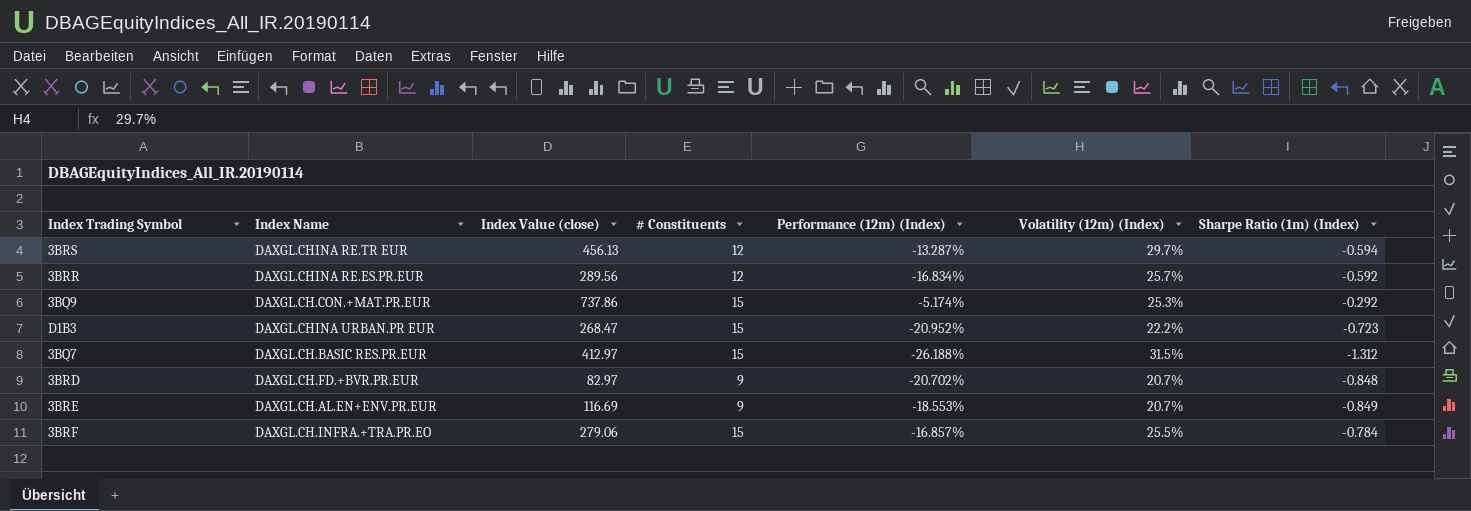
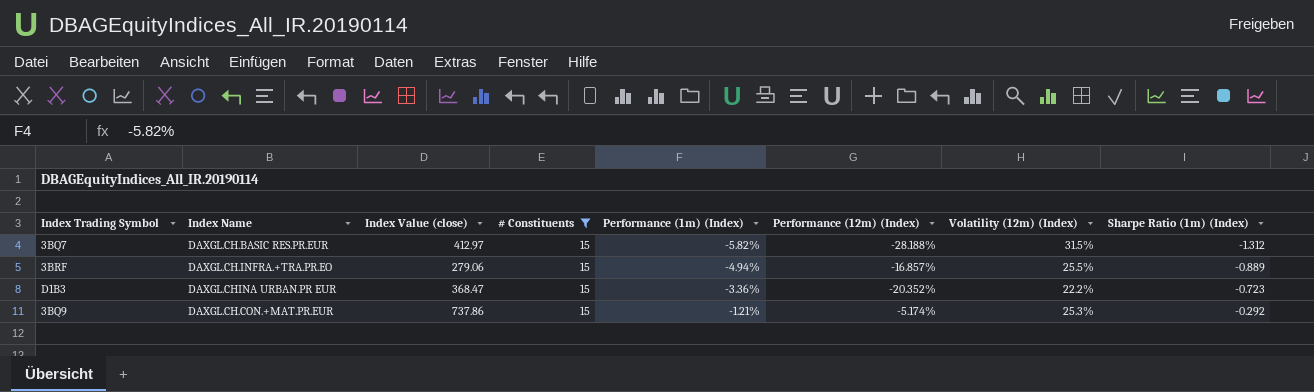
filter: none -> # Constituents = 15
row order: none -> Performance (1m) (Index) ascending
column Performance (1m) (Index) | position: none -> 5
3BQ7 | Performance (12m) (Index): -26.188% -> -28.188%
3BRF | Sharpe Ratio (1m) (Index): -0.784 -> -0.889
D1B3 | Index Value (close): 268.47 -> 368.47
D1B3 | Performance (12m) (Index): -20.952% -> -20.352%

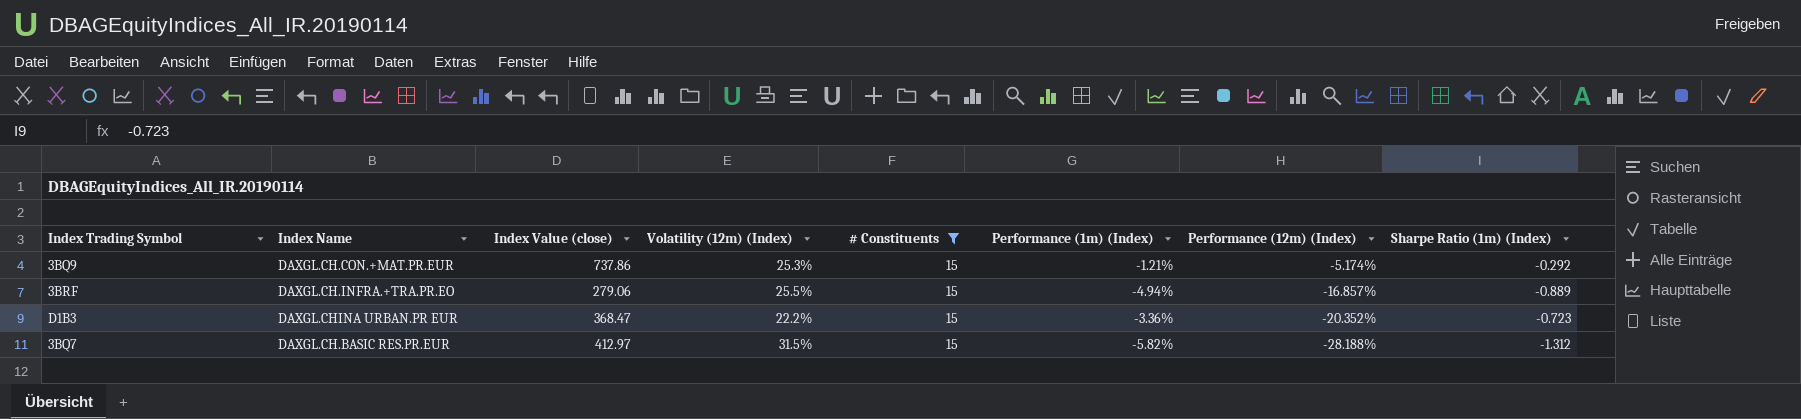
row order: Performance (1m) (Index) ascending -> Performance (12m) (Index) descending
column Volatility (12m) (Index) | position: 7 -> 4

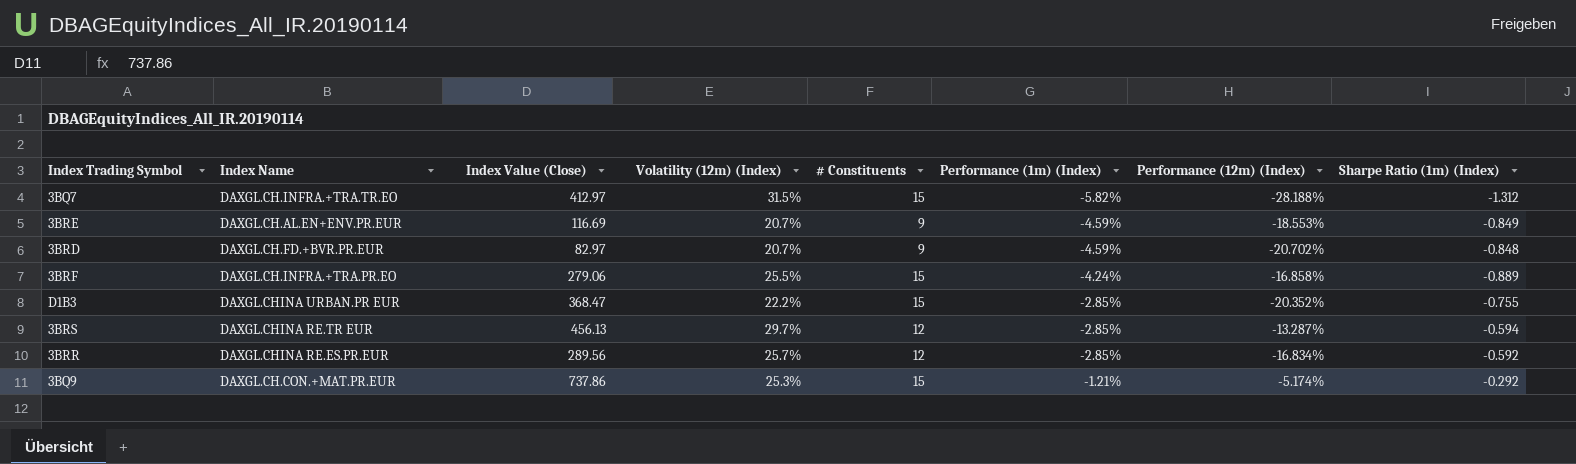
filter: # Constituents = 15 -> none
row order: Performance (12m) (Index) descending -> Performance (1m) (Index) ascending
column name: Index Value (close) -> Index Value (Close)
3BQ7 | Index Name: DAXGL.CH.BASIC RES.PR.EUR -> DAXGL.CH.INFRA.+TRA.TR.EO
3BRF | Performance (1m) (Index): -4.94% -> -4.24%
3BRF | Performance (12m) (Index): -16.857% -> -16.858%
D1B3 | Performance (1m) (Index): -3.36% -> -2.85%
D1B3 | Sharpe Ratio (1m) (Index): -0.723 -> -0.755

